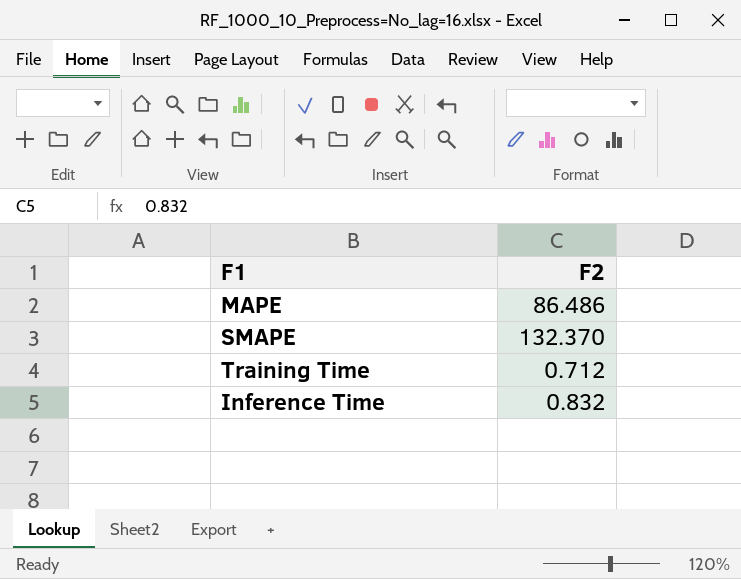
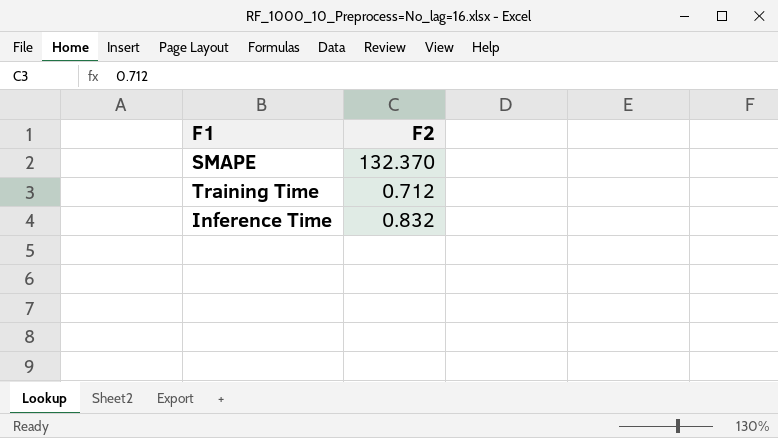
row MAPE: 86.486 -> none

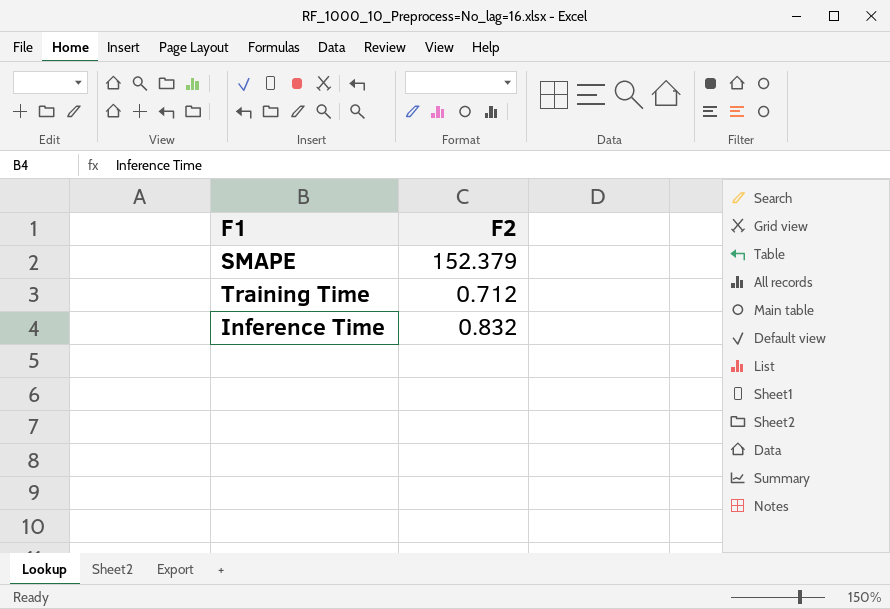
SMAPE | F2: 132.370 -> 152.379

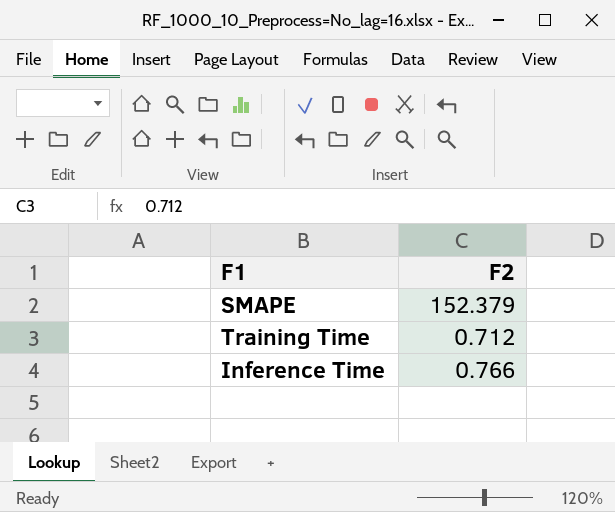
Inference Time | F2: 0.832 -> 0.766

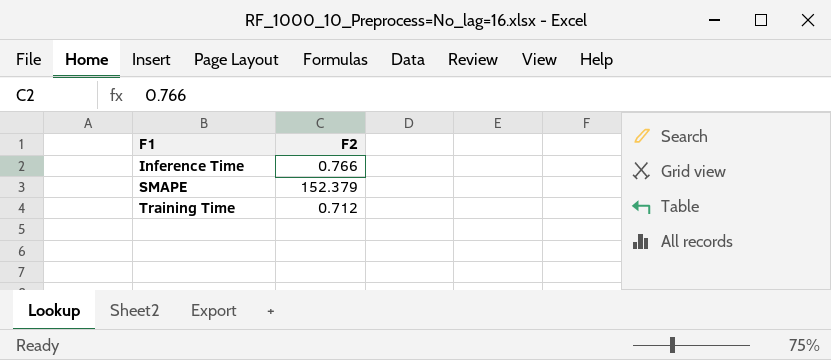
row order: none -> F1 ascending

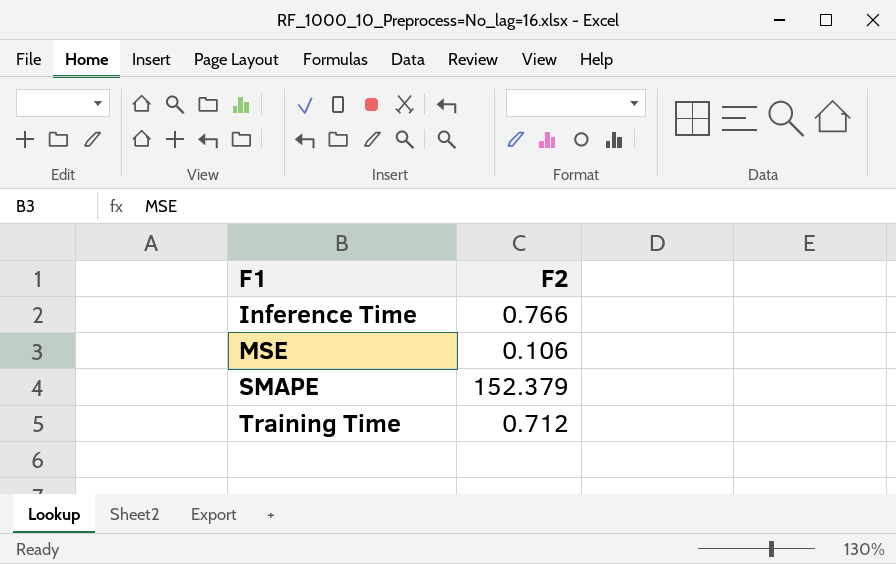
row MSE: none -> 0.106

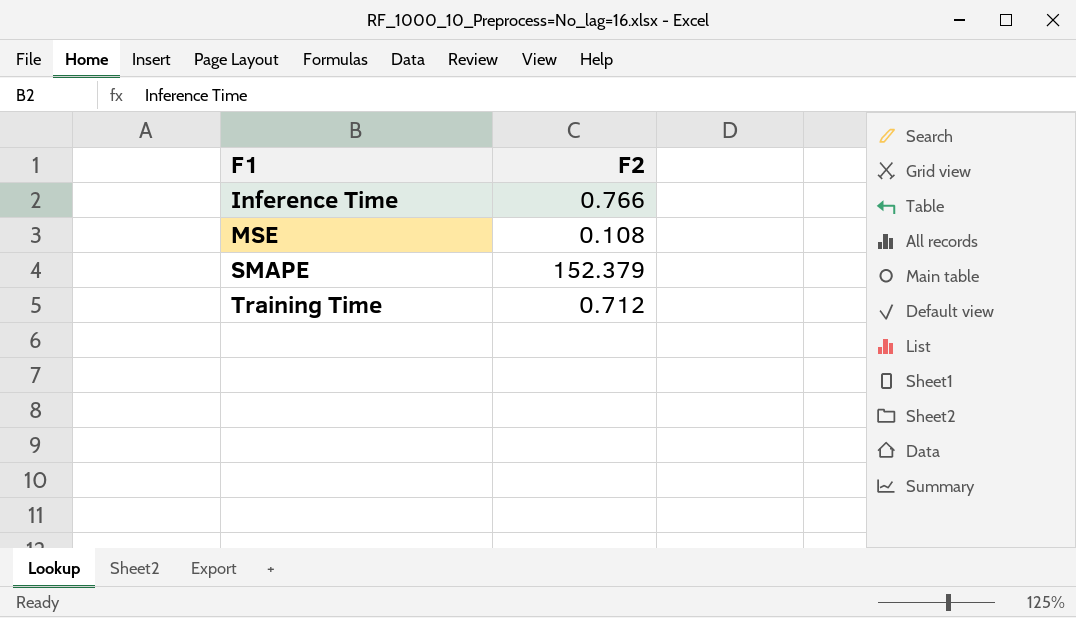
MSE | F2: 0.106 -> 0.108

